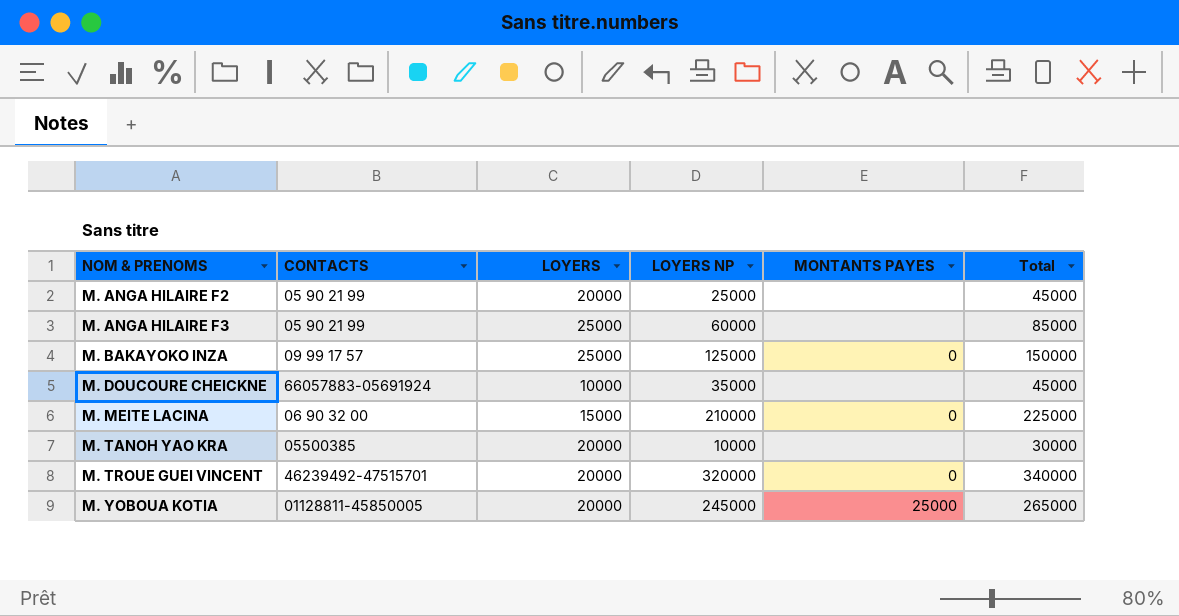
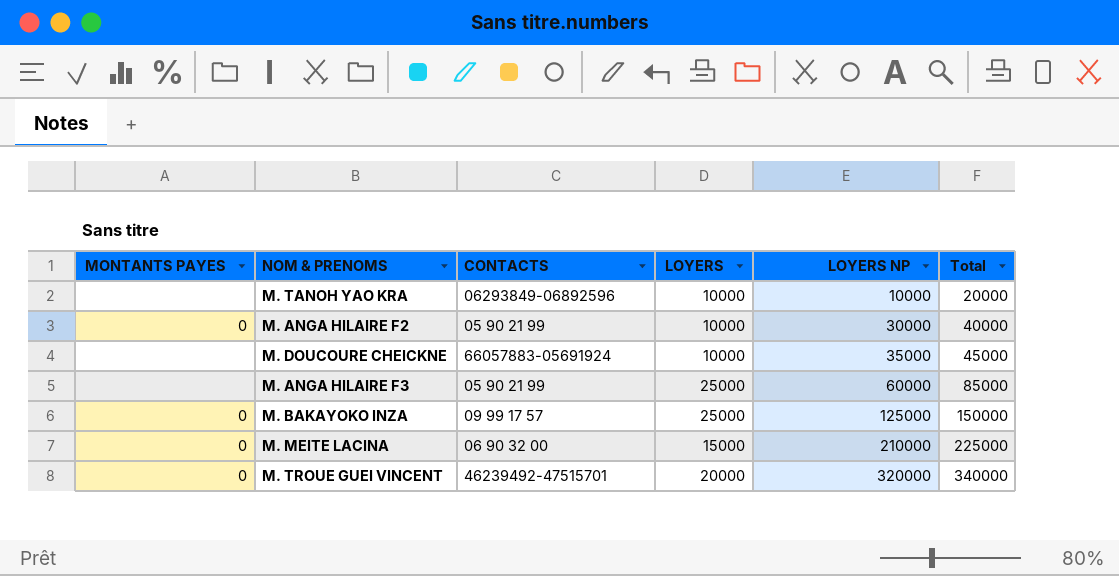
row order: NOM & PRENOMS ascending -> LOYERS NP ascending
column MONTANTS PAYES | position: 5 -> 1
row M. YOBOUA KOTIA: 01128811-45850005 | 20000 | 245000 | 25000 | 265000 -> none
M. TANOH YAO KRA | CONTACTS: 05500385 -> 06293849-06892596
M. TANOH YAO KRA | LOYERS: 20000 -> 10000
M. TANOH YAO KRA | Total: 30000 -> 20000
M. ANGA HILAIRE F2 | MONTANTS PAYES: none -> 0
M. ANGA HILAIRE F2 | LOYERS: 20000 -> 10000
M. ANGA HILAIRE F2 | LOYERS NP: 25000 -> 30000
M. ANGA HILAIRE F2 | Total: 45000 -> 40000

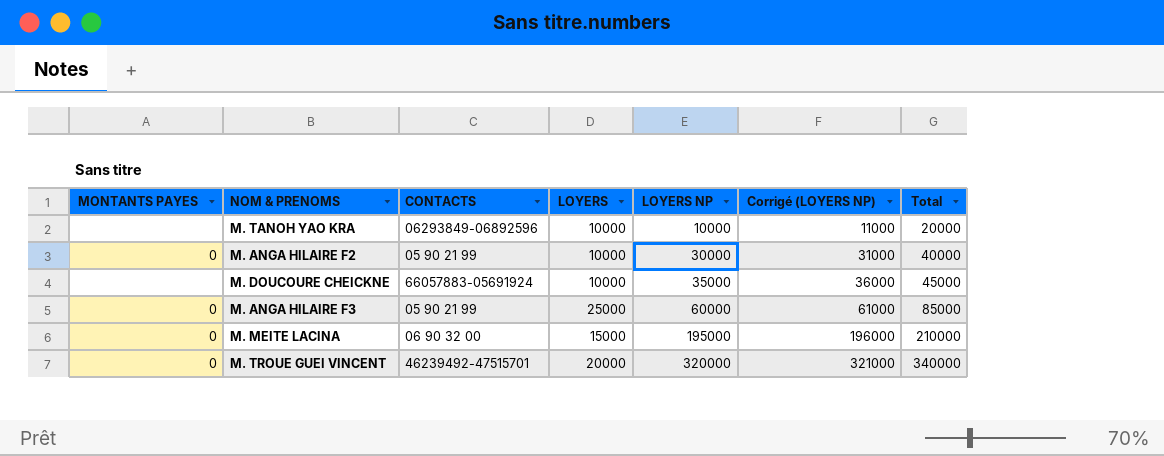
column Corrigé (LOYERS NP) | formula: none -> [LOYERS NP] + 1000
row M. BAKAYOKO INZA: 0 | 09 99 17 57 | 25000 | 125000 | 150000 -> none
M. ANGA HILAIRE F3 | MONTANTS PAYES: none -> 0
M. MEITE LACINA | LOYERS NP: 210000 -> 195000
M. MEITE LACINA | Total: 225000 -> 210000

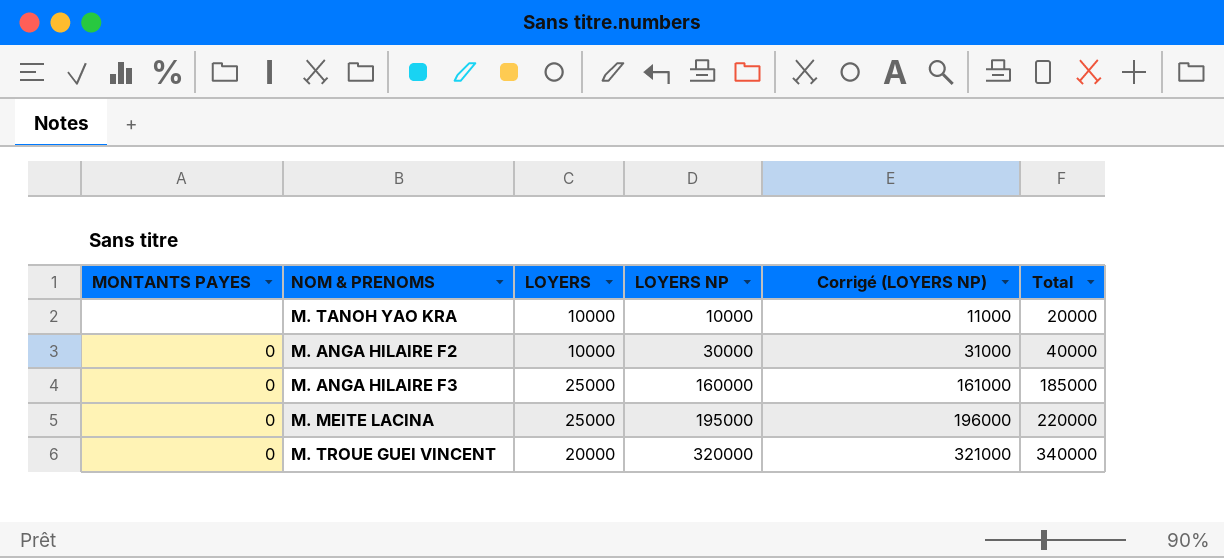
column CONTACTS | position: 3 -> none
row M. DOUCOURE CHEICKNE: none | 66057883-05691924 | 10000 | 35000 | 36000 | 45000 -> none
M. ANGA HILAIRE F3 | LOYERS NP: 60000 -> 160000
M. ANGA HILAIRE F3 | Corrigé (LOYERS NP): 61000 -> 161000
M. ANGA HILAIRE F3 | Total: 85000 -> 185000
M. MEITE LACINA | LOYERS: 15000 -> 25000
M. MEITE LACINA | Total: 210000 -> 220000

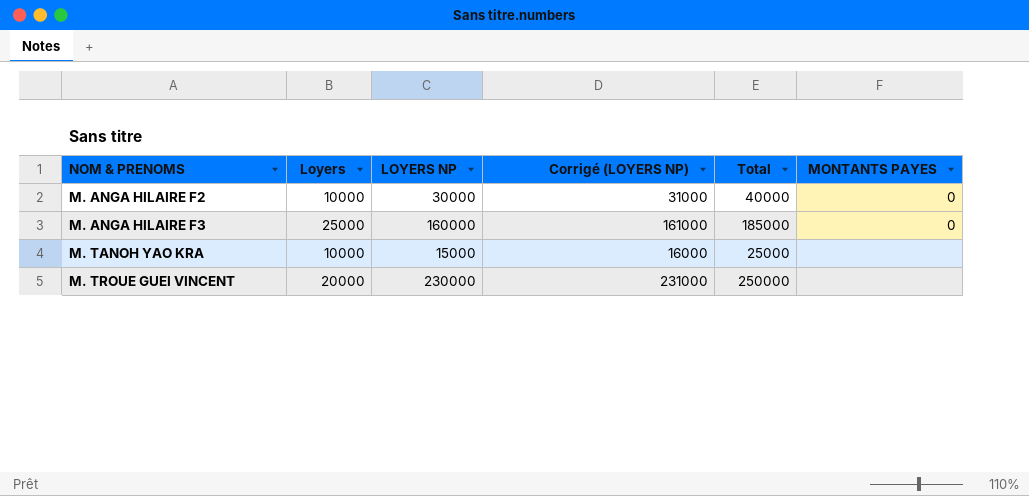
row order: LOYERS NP ascending -> NOM & PRENOMS ascending
column name: LOYERS -> Loyers
column MONTANTS PAYES | position: 1 -> 6
row M. MEITE LACINA: 0 | 25000 | 195000 | 196000 | 220000 -> none
M. TANOH YAO KRA | LOYERS NP: 10000 -> 15000
M. TANOH YAO KRA | Corrigé (LOYERS NP): 11000 -> 16000
M. TANOH YAO KRA | Total: 20000 -> 25000
M. TROUE GUEI VINCENT | LOYERS NP: 320000 -> 230000
M. TROUE GUEI VINCENT | Corrigé (LOYERS NP): 321000 -> 231000
M. TROUE GUEI VINCENT | Total: 340000 -> 250000
M. TROUE GUEI VINCENT | MONTANTS PAYES: 0 -> none

